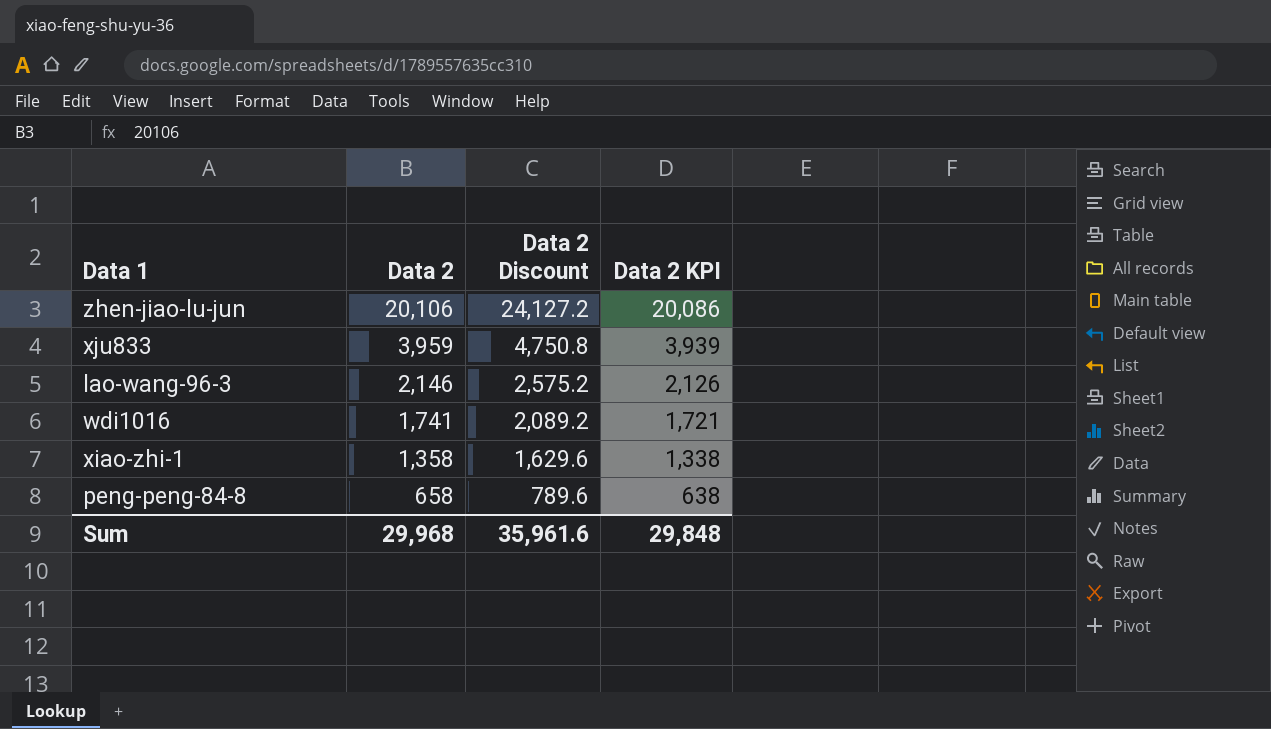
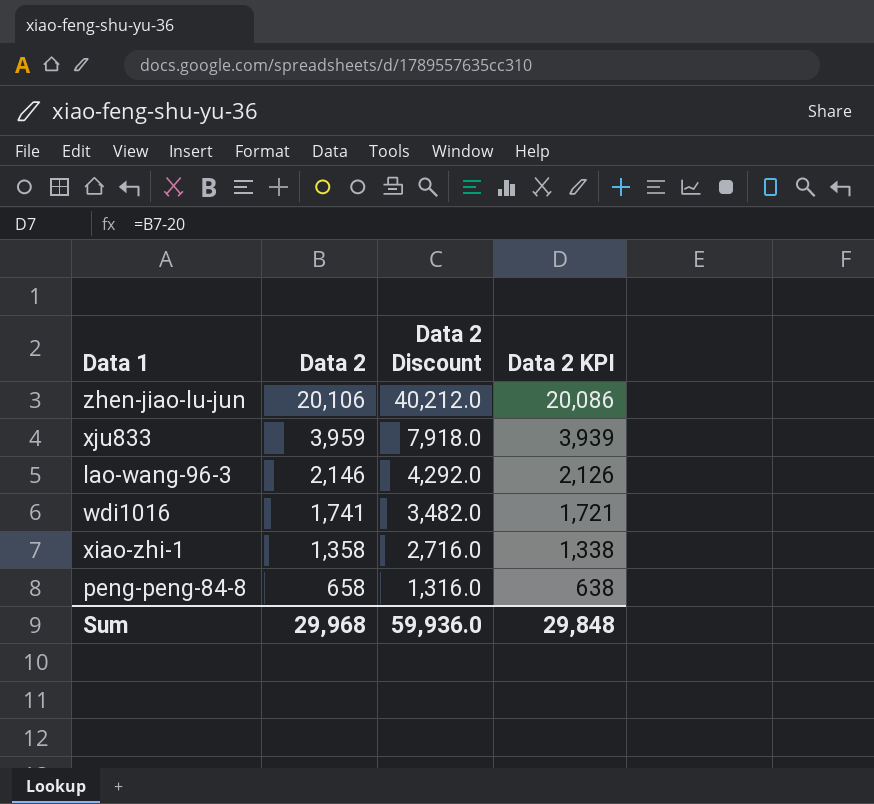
column Data 2 Discount | formula: [Data 2] * 1.2 -> [Data 2] * 2
Sum | Data 2 Discount: 35,961.6 -> 59,936.0

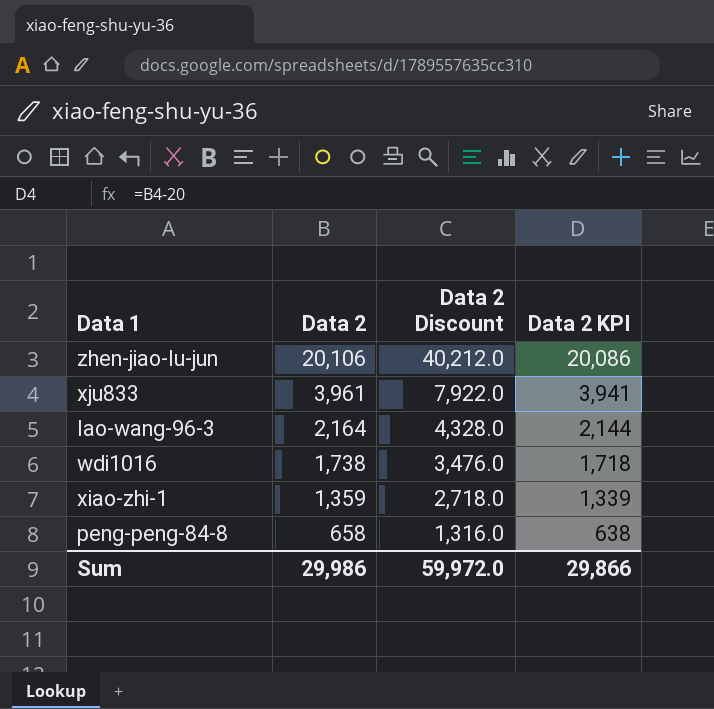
xju833 | Data 2: 3,959 -> 3,961
xju833 | Data 2 Discount: 7,918.0 -> 7,922.0
xju833 | Data 2 KPI: 3,939 -> 3,941
lao-wang-96-3 | Data 2: 2,146 -> 2,164
lao-wang-96-3 | Data 2 Discount: 4,292.0 -> 4,328.0
lao-wang-96-3 | Data 2 KPI: 2,126 -> 2,144
wdi1016 | Data 2: 1,741 -> 1,738
wdi1016 | Data 2 Discount: 3,482.0 -> 3,476.0
wdi1016 | Data 2 KPI: 1,721 -> 1,718
xiao-zhi-1 | Data 2: 1,358 -> 1,359
xiao-zhi-1 | Data 2 Discount: 2,716.0 -> 2,718.0
xiao-zhi-1 | Data 2 KPI: 1,338 -> 1,339
Sum | Data 2: 29,968 -> 29,986
Sum | Data 2 Discount: 59,936.0 -> 59,972.0
Sum | Data 2 KPI: 29,848 -> 29,866

